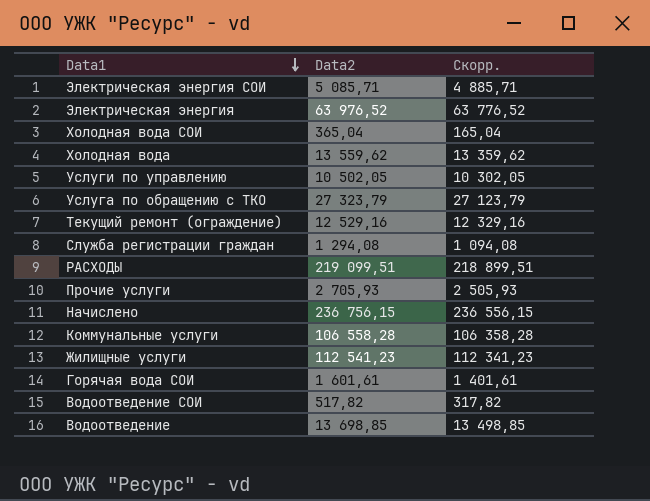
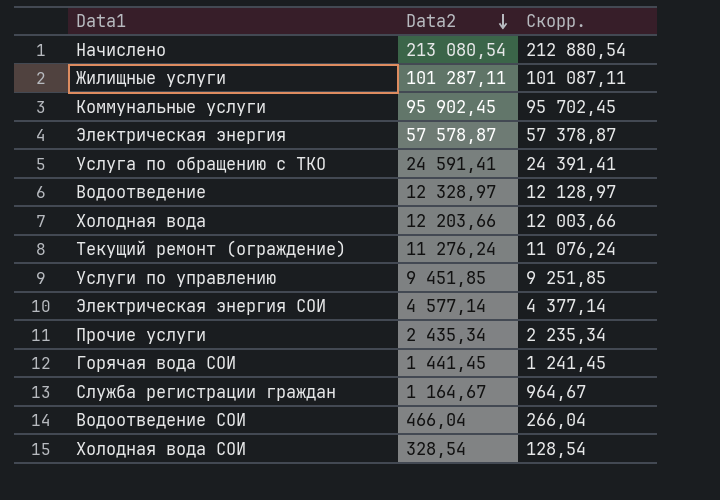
row order: Data1 descending -> Data2 descending
row РАСХОДЫ: 219 099,51 | 218 899,51 -> none
Начислено | Data2: 236 756,15 -> 213 080,54
Начислено | Скорр.: 236 556,15 -> 212 880,54
Жилищные услуги | Data2: 112 541,23 -> 101 287,11
Жилищные услуги | Скорр.: 112 341,23 -> 101 087,11
Коммунальные услуги | Data2: 106 558,28 -> 95 902,45
Коммунальные услуги | Скорр.: 106 358,28 -> 95 702,45
Электрическая энергия | Data2: 63 976,52 -> 57 578,87
Электрическая энергия | Скорр.: 63 776,52 -> 57 378,87
Услуга по обращению с ТКО | Data2: 27 323,79 -> 24 591,41
Услуга по обращению с ТКО | Скорр.: 27 123,79 -> 24 391,41
Водоотведение | Data2: 13 698,85 -> 12 328,97
Водоотведение | Скорр.: 13 498,85 -> 12 128,97
Холодная вода | Data2: 13 559,62 -> 12 203,66
Холодная вода | Скорр.: 13 359,62 -> 12 003,66
Текущий ремонт (ограждение) | Data2: 12 529,16 -> 11 276,24
Текущий ремонт (ограждение) | Скорр.: 12 329,16 -> 11 076,24
Услуги по управлению | Data2: 10 502,05 -> 9 451,85
Услуги по управлению | Скорр.: 10 302,05 -> 9 251,85
Электрическая энергия СОИ | Data2: 5 085,71 -> 4 577,14
Электрическая энергия СОИ | Скорр.: 4 885,71 -> 4 377,14
Прочие услуги | Data2: 2 705,93 -> 2 435,34
Прочие услуги | Скорр.: 2 505,93 -> 2 235,34
Горячая вода СОИ | Data2: 1 601,61 -> 1 441,45
Горячая вода СОИ | Скорр.: 1 401,61 -> 1 241,45
Служба регистрации граждан | Data2: 1 294,08 -> 1 164,67
Служба регистрации граждан | Скорр.: 1 094,08 -> 964,67
Водоотведение СОИ | Data2: 517,82 -> 466,04
Водоотведение СОИ | Скорр.: 317,82 -> 266,04
Холодная вода СОИ | Data2: 365,04 -> 328,54
Холодная вода СОИ | Скорр.: 165,04 -> 128,54

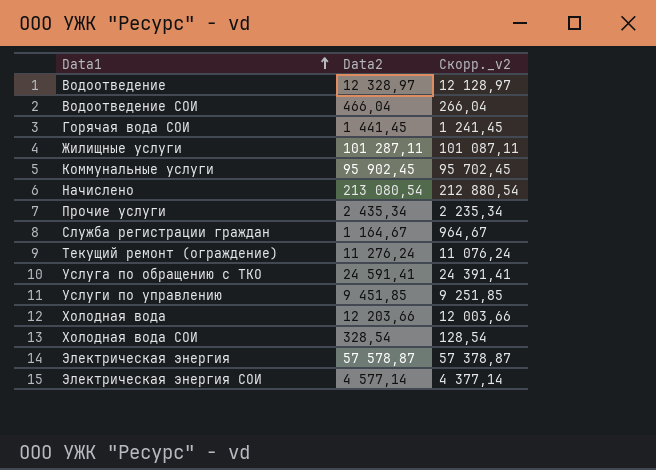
row order: Data2 descending -> Data1 ascending
column name: Скорр. -> Скорр._v2

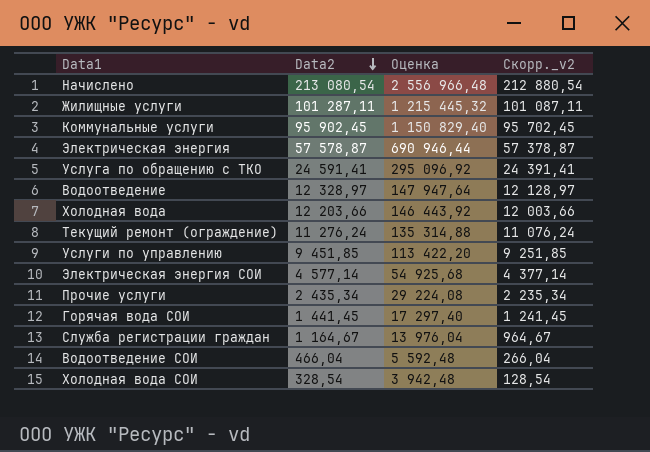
row order: Data1 ascending -> Data2 descending
column Оценка | formula: none -> [Data2] * 12

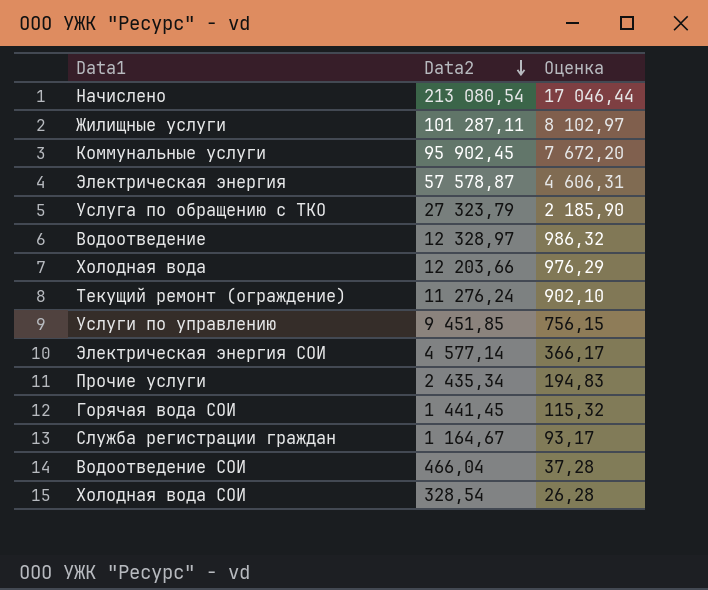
column Скорр._v2 | formula: [Data2] - 200 -> none
column Оценка | formula: [Data2] * 12 -> [Data2] * 0,08
Услуга по обращению с ТКО | Data2: 24 591,41 -> 27 323,79

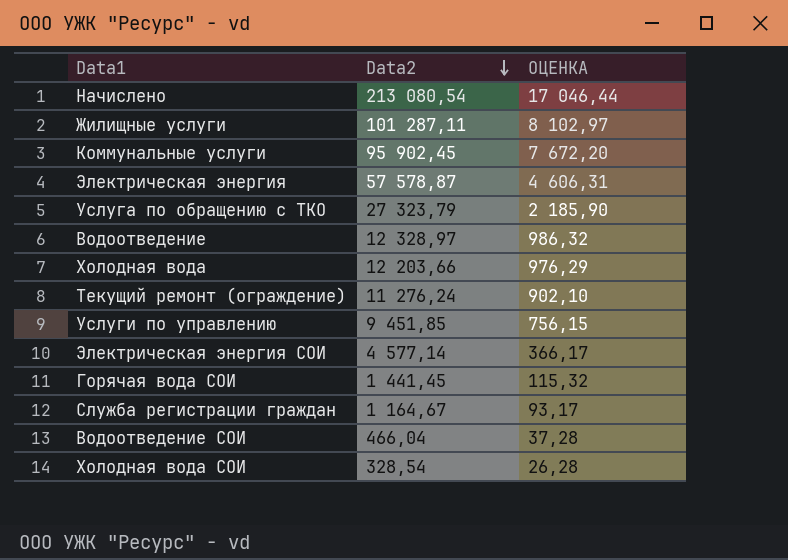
column name: Оценка -> ОЦЕНКА
row Прочие услуги: 2 435,34 | 194,83 -> none

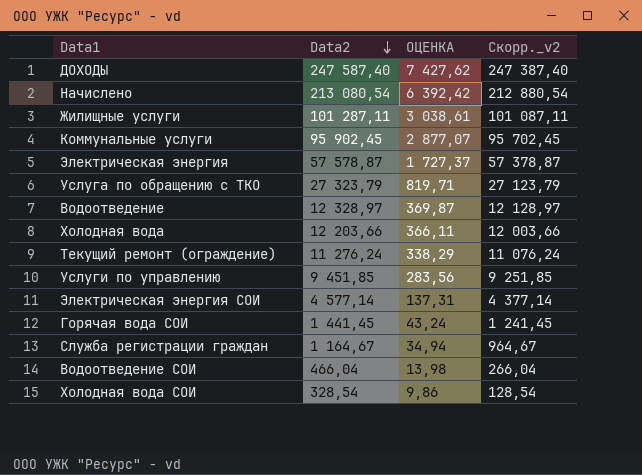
column ОЦЕНКА | formula: [Data2] * 0,08 -> [Data2] * 0,03
column Скорр._v2 | formula: none -> [Data2] - 200
row ДОХОДЫ: none -> 247 587,40 | 7 427,62 | 247 387,40

